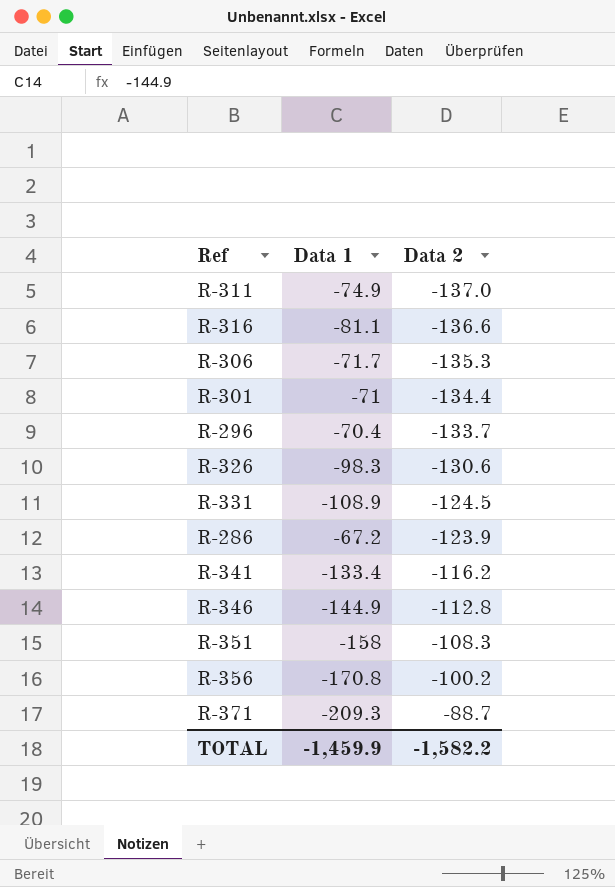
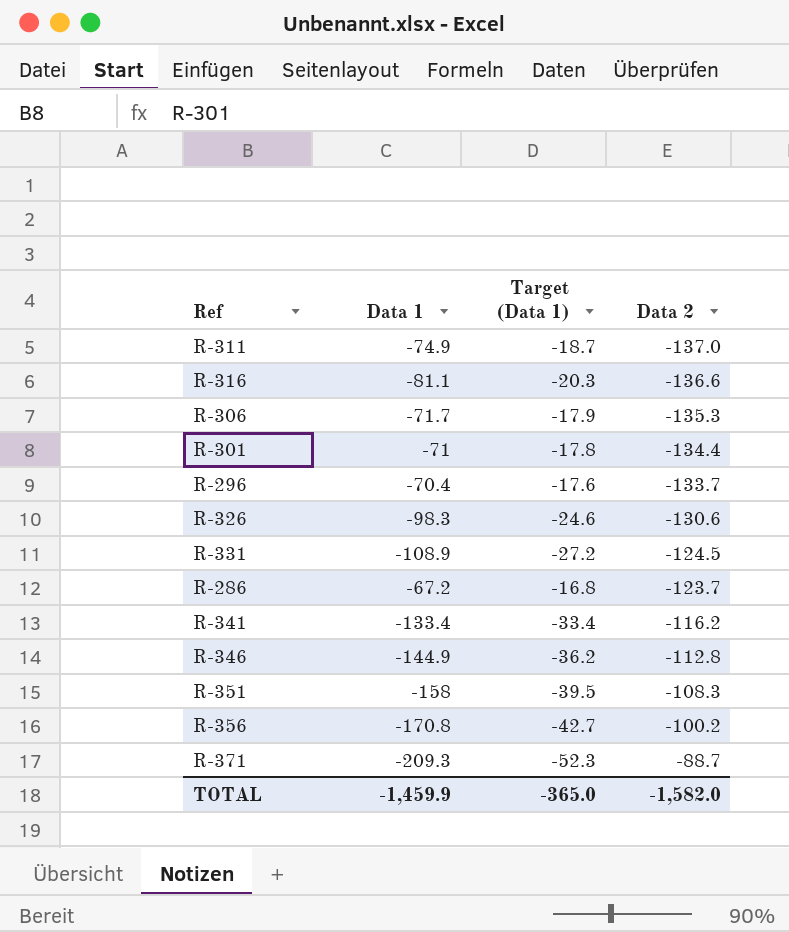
column Target (Data 1) | formula: none -> [Data 1] * 0.25
R-286 | Data 2: -123.9 -> -123.7
TOTAL | Data 2: -1,582.2 -> -1,582.0

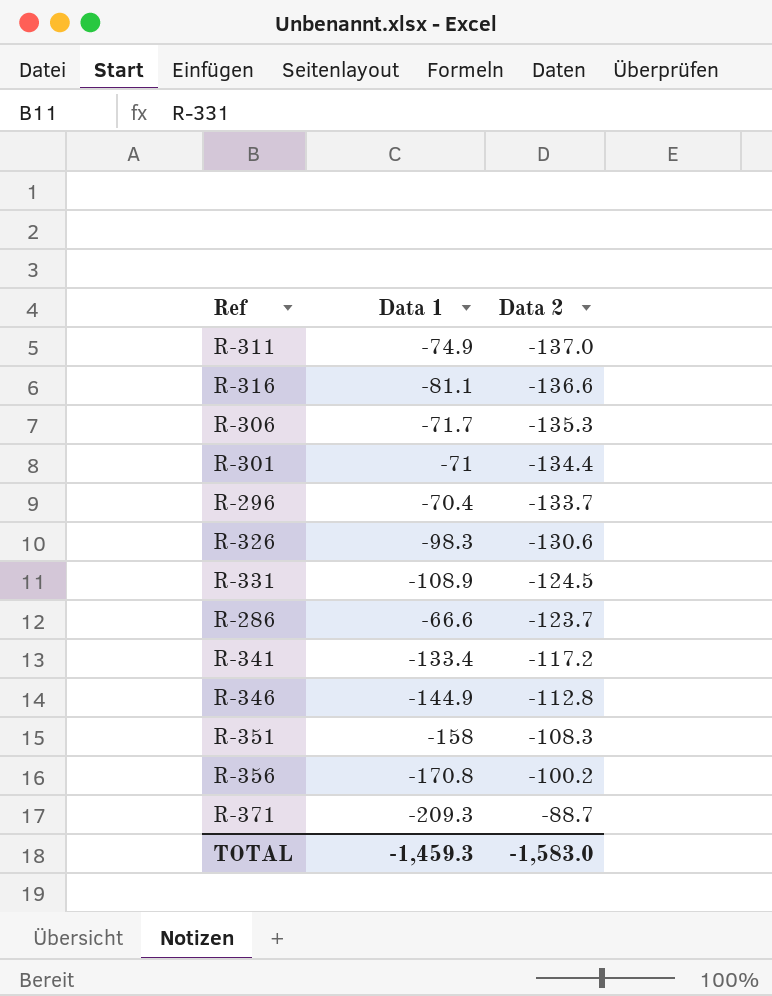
column Target (Data 1) | formula: [Data 1] * 0.25 -> none
R-286 | Data 1: -67.2 -> -66.6
R-341 | Data 2: -116.2 -> -117.2
TOTAL | Data 1: -1,459.9 -> -1,459.3
TOTAL | Data 2: -1,582.0 -> -1,583.0

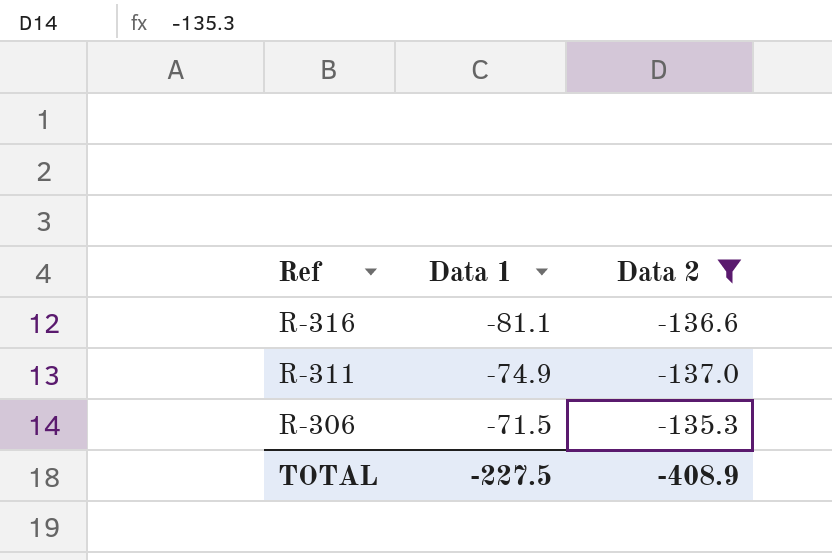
filter: none -> Data 2 <= -135.3
row order: Data 2 ascending -> Ref descending
R-306 | Data 1: -71.7 -> -71.5
TOTAL | Data 1: -1,459.3 -> -227.5
TOTAL | Data 2: -1,583.0 -> -408.9

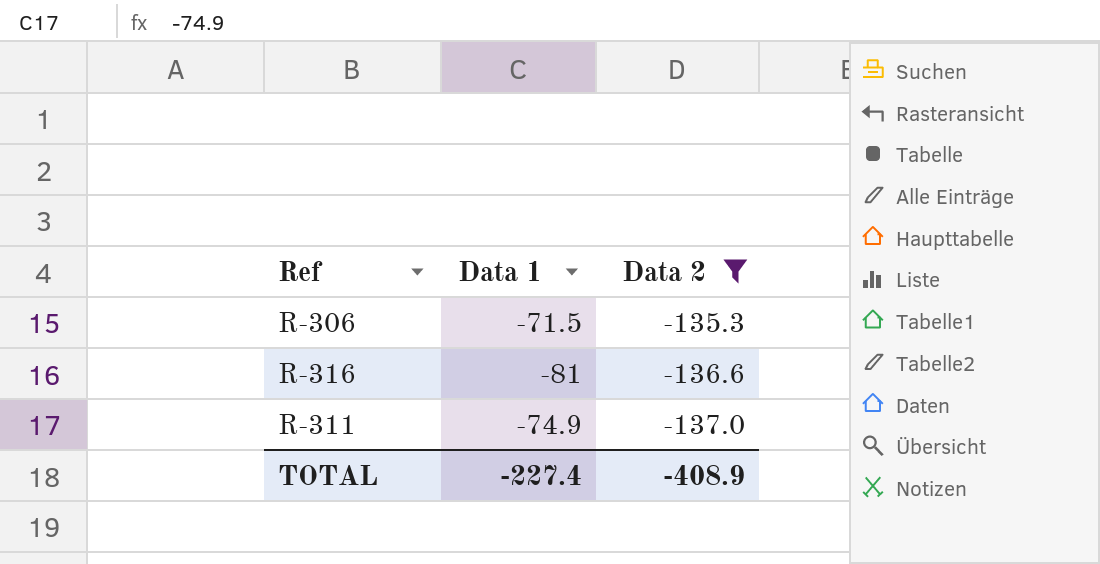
row order: Ref descending -> Data 2 descending
R-316 | Data 1: -81.1 -> -81
TOTAL | Data 1: -227.5 -> -227.4

